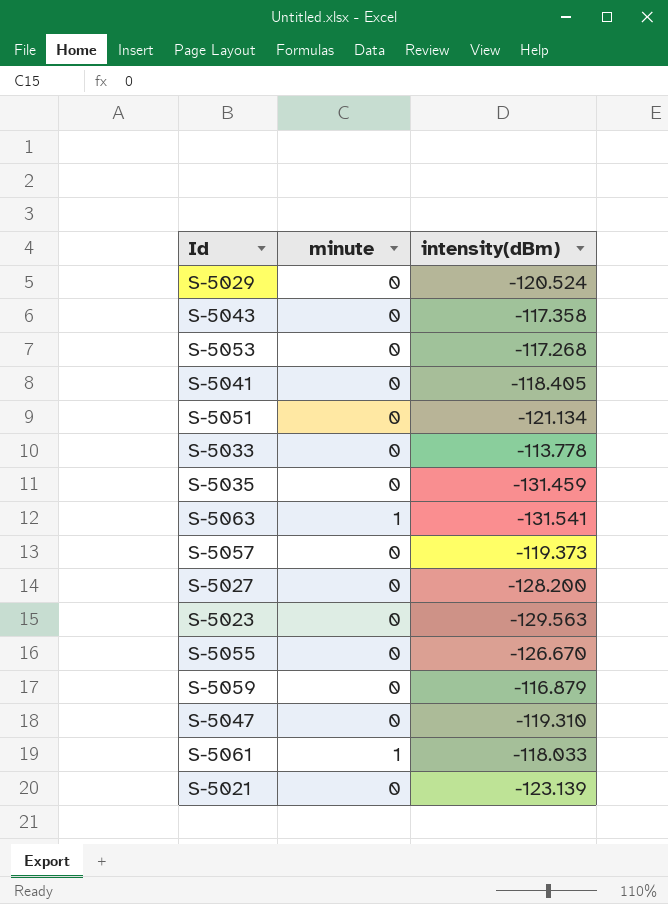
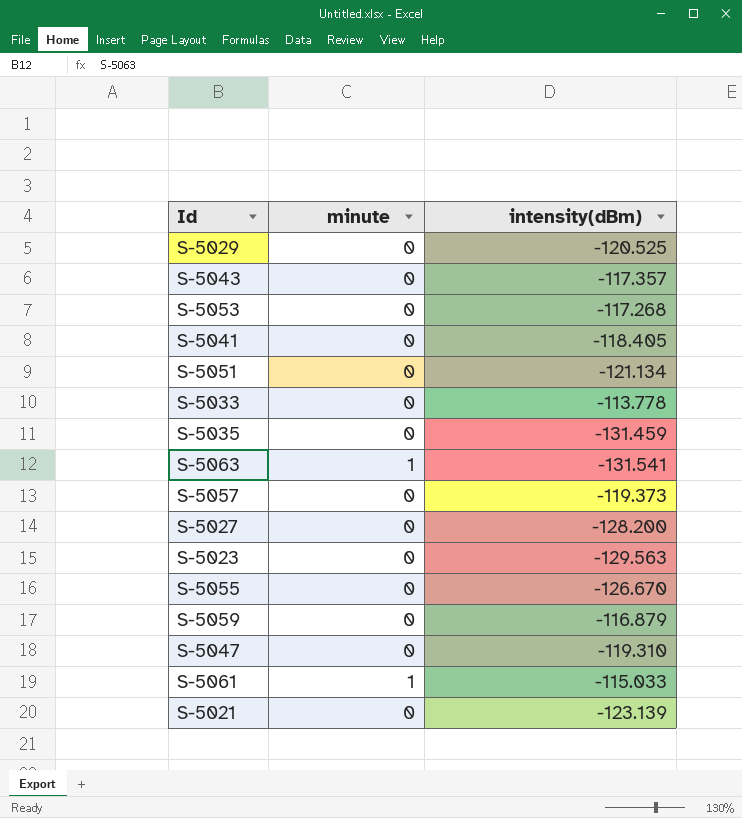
S-5029 | intensity(dBm): -120.524 -> -120.525
S-5043 | intensity(dBm): -117.358 -> -117.357
S-5061 | intensity(dBm): -118.033 -> -115.033

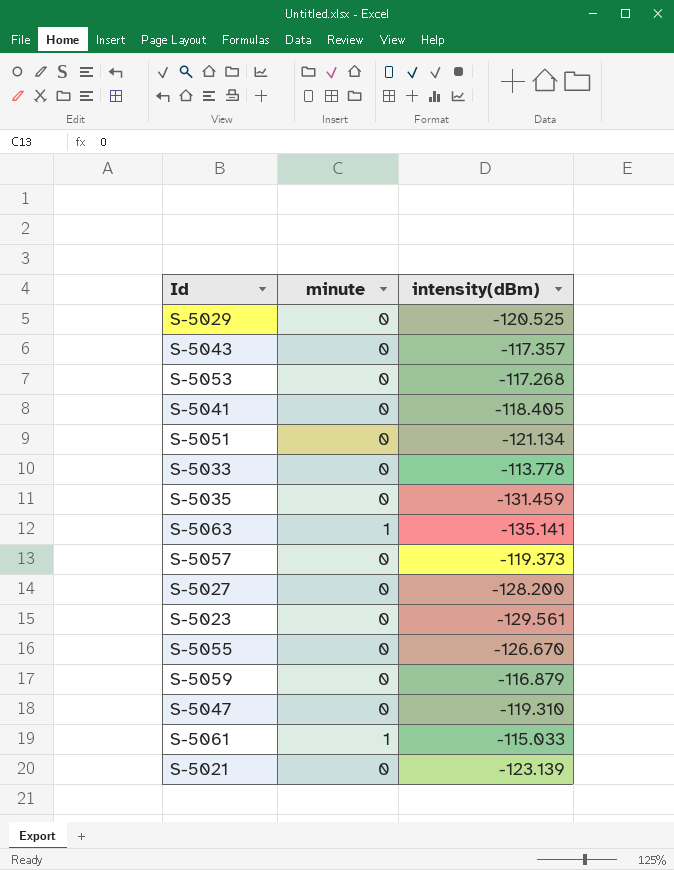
S-5063 | intensity(dBm): -131.541 -> -135.141
S-5023 | intensity(dBm): -129.563 -> -129.561

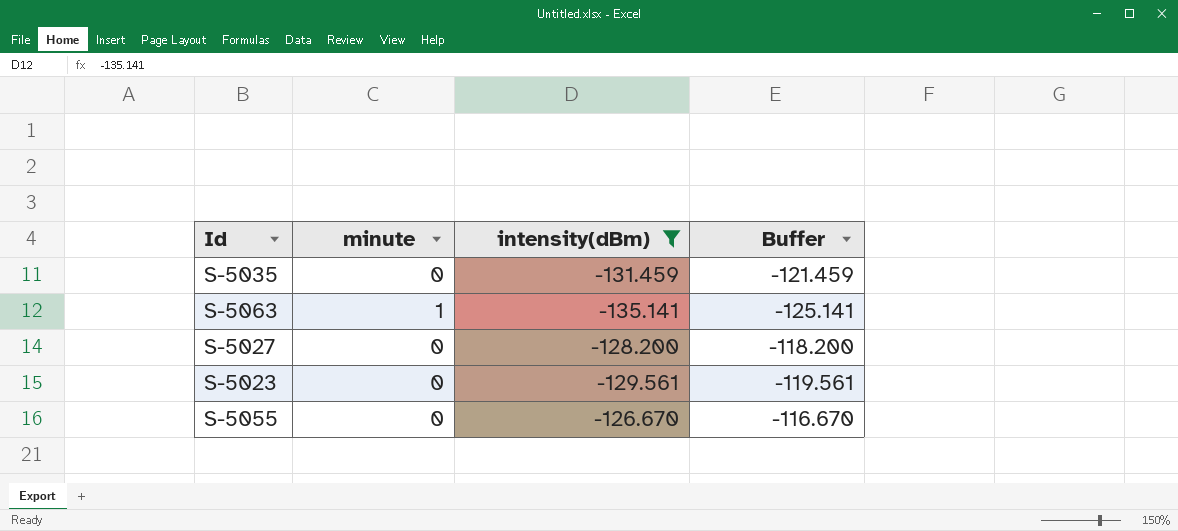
filter: none -> intensity(dBm) <= -126.670
column Buffer | formula: none -> [intensity(dBm)] + 10

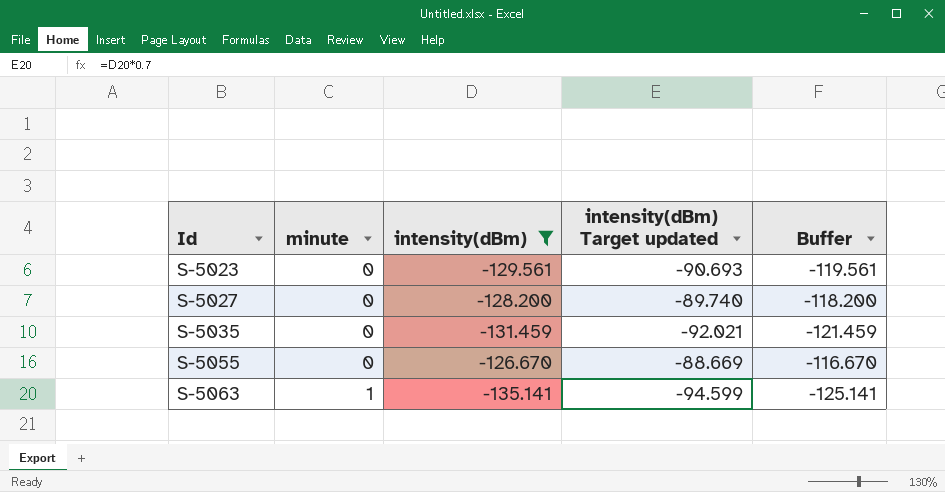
row order: none -> Id ascending
column intensity(dBm) Target updated | formula: none -> [intensity(dBm)] * 0.7

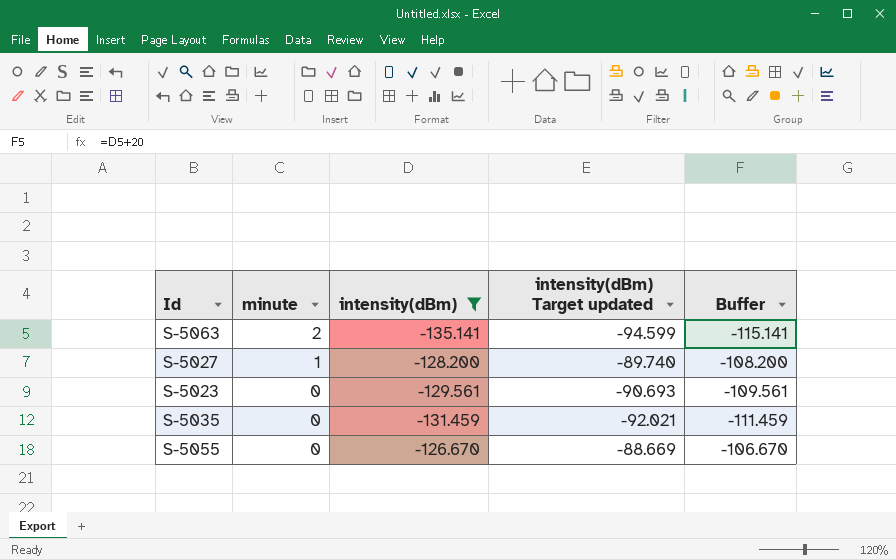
row order: Id ascending -> minute descending
column Buffer | formula: [intensity(dBm)] + 10 -> [intensity(dBm)] + 20
S-5063 | minute: 1 -> 2
S-5027 | minute: 0 -> 1

